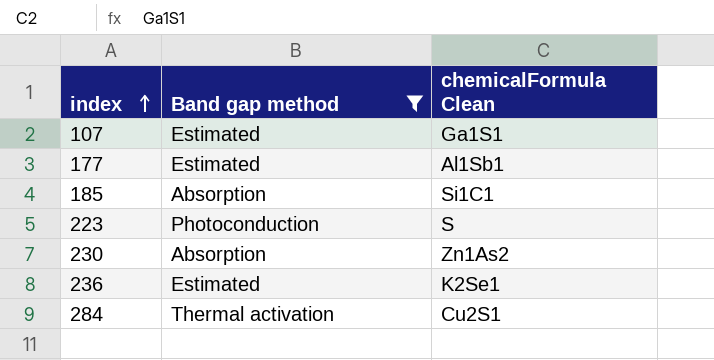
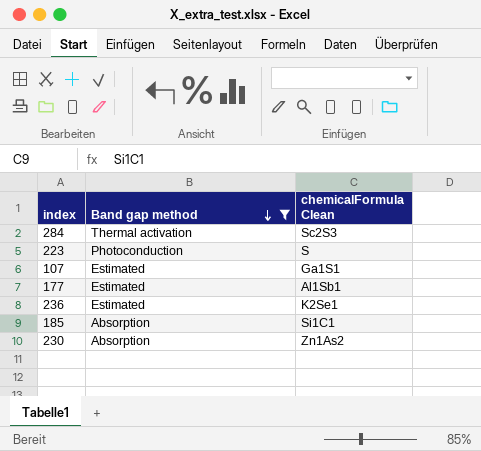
row order: index ascending -> Band gap method descending
284 | chemicalFormula Clean: Cu2S1 -> Sc2S3

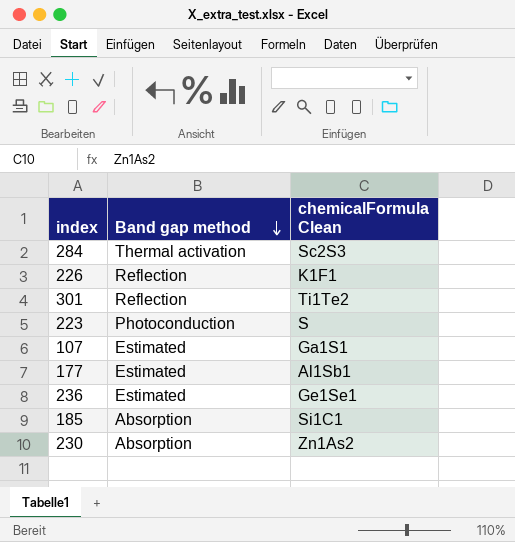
filter: Band gap method != Reflection -> none
236 | chemicalFormula Clean: K2Se1 -> Ge1Se1

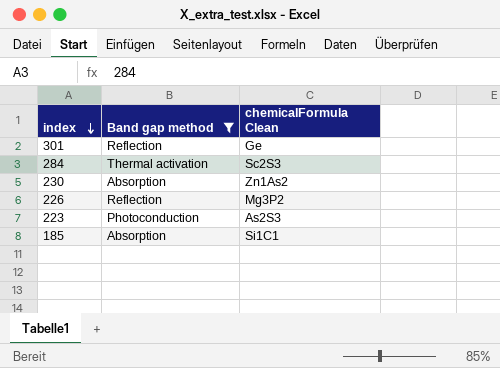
filter: none -> Band gap method != Estimated
row order: Band gap method descending -> index descending
301 | chemicalFormula Clean: Ti1Te2 -> Ge
226 | chemicalFormula Clean: K1F1 -> Mg3P2
223 | chemicalFormula Clean: S -> As2S3

